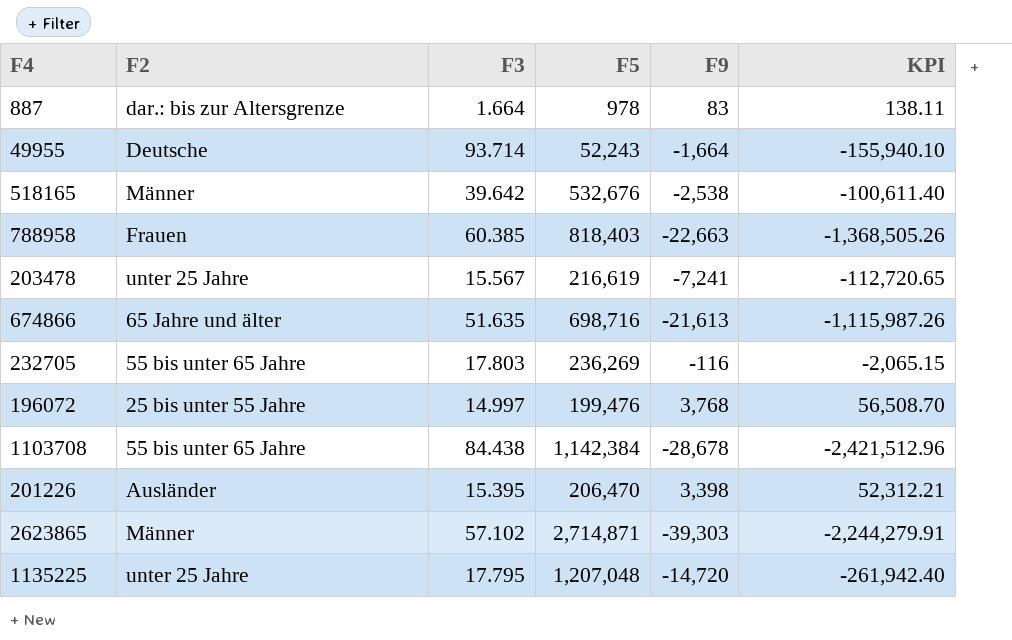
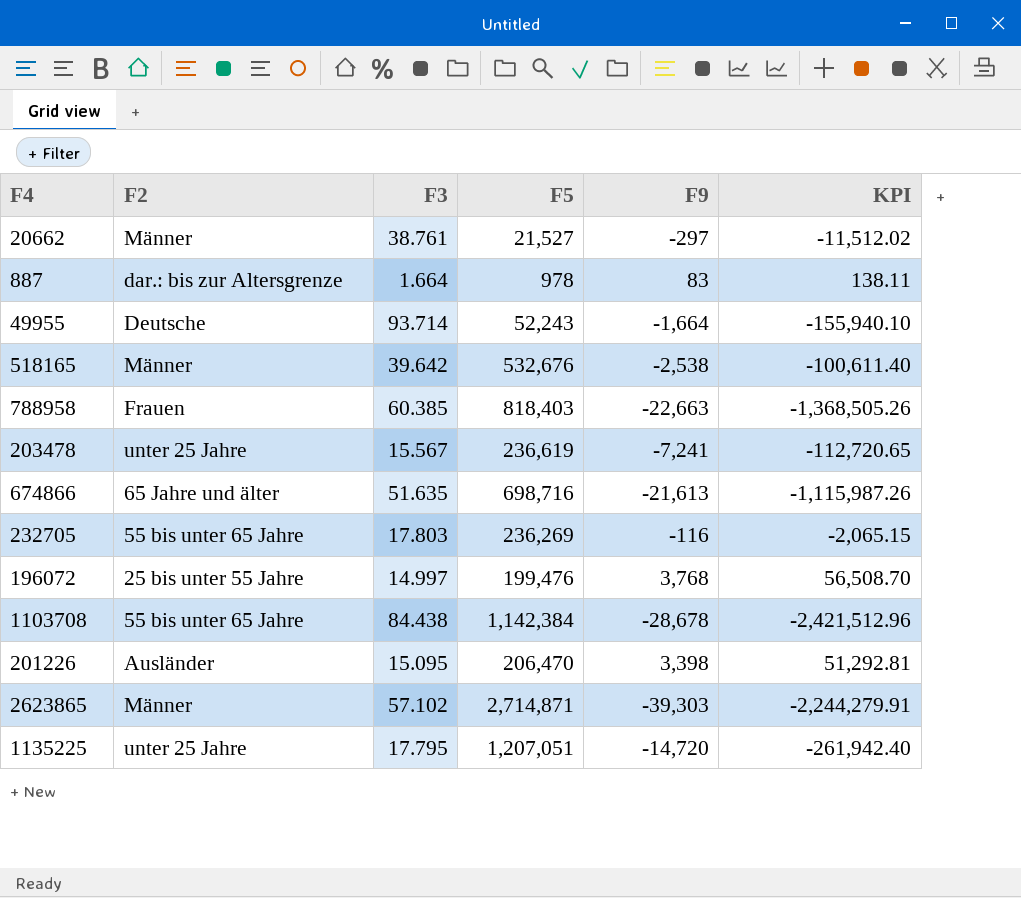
row 20662: none -> Männer | 38.761 | 21,527 | -297 | -11,512.02
203478 | F5: 216,619 -> 236,619
201226 | F3: 15.395 -> 15.095
201226 | KPI: 52,312.21 -> 51,292.81
1135225 | F5: 1,207,048 -> 1,207,051

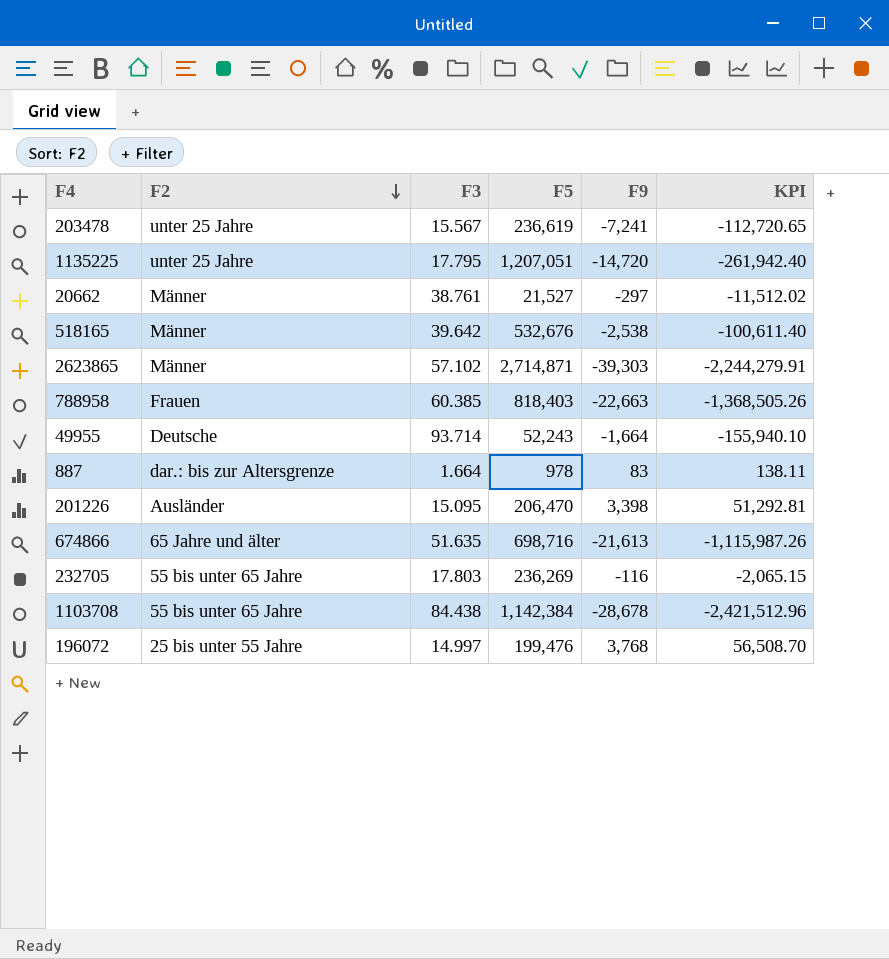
row order: none -> F2 descending

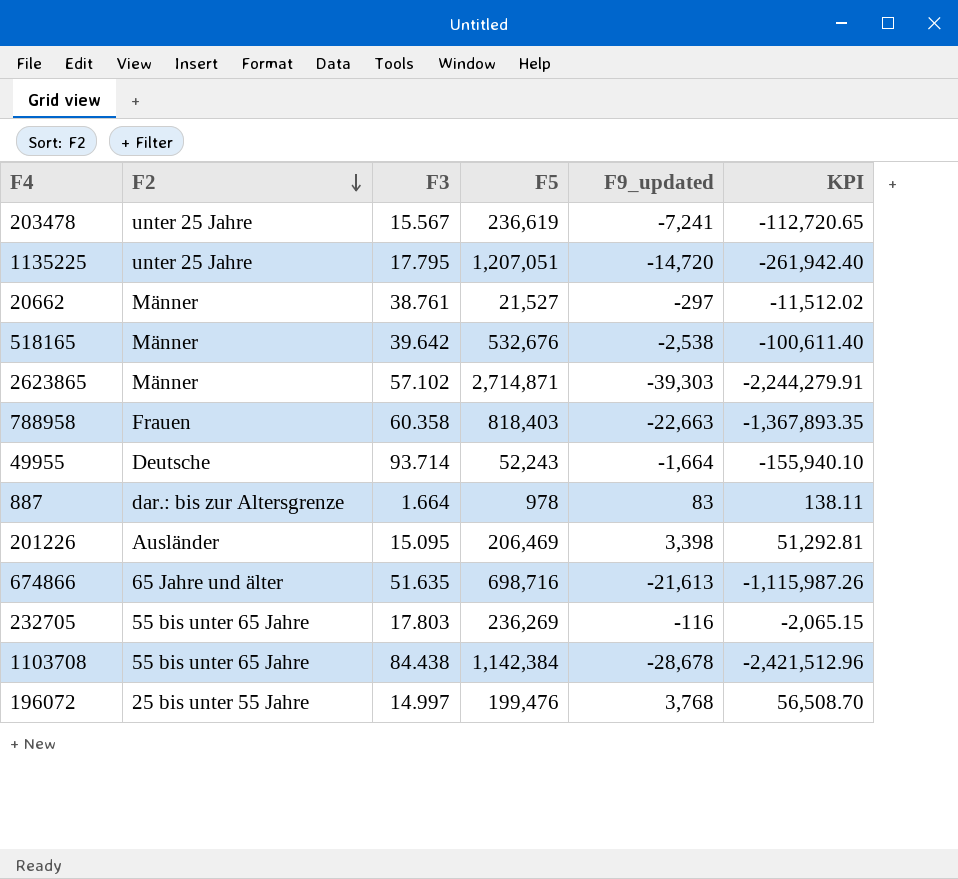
column name: F9 -> F9_updated
788958 | F3: 60.385 -> 60.358
788958 | KPI: -1,368,505.26 -> -1,367,893.35
201226 | F5: 206,470 -> 206,469

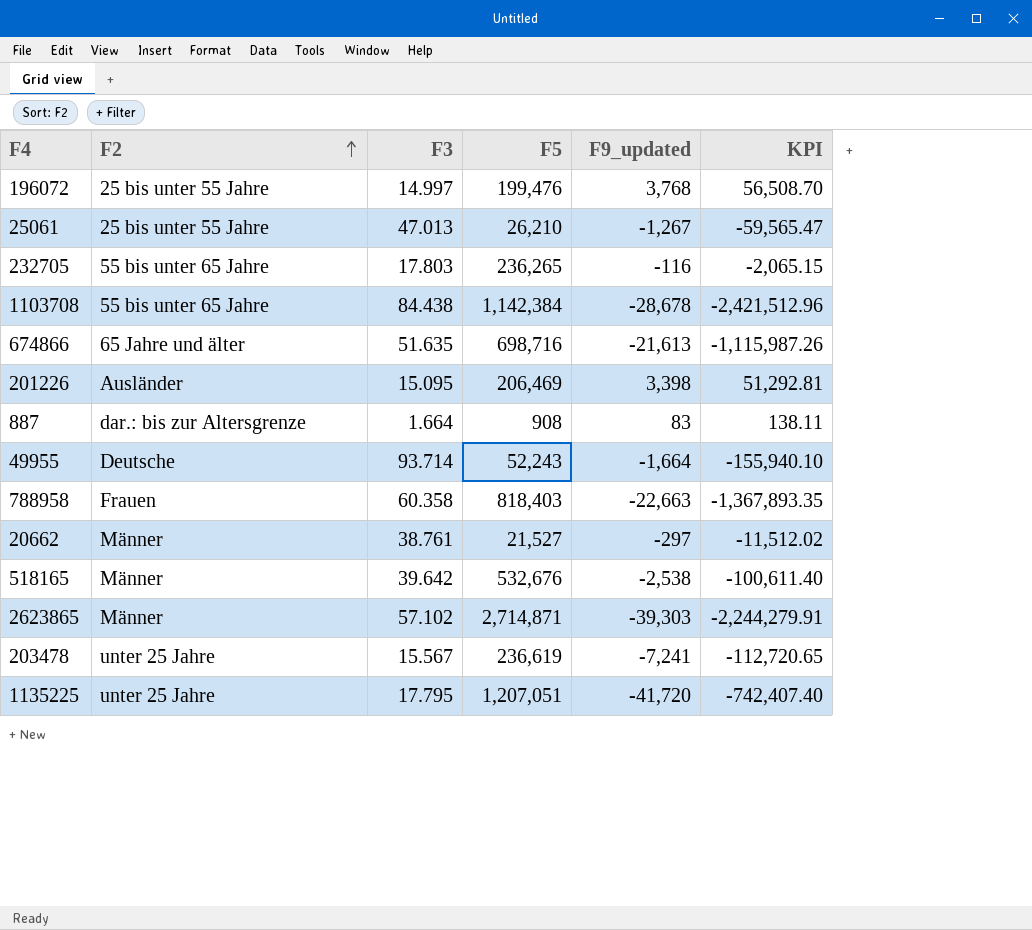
row order: F2 descending -> F2 ascending
row 25061: none -> 25 bis unter 55 Jahre | 47.013 | 26,210 | -1,267 | -59,565.47
232705 | F5: 236,269 -> 236,265
887 | F5: 978 -> 908
1135225 | F9_updated: -14,720 -> -41,720
1135225 | KPI: -261,942.40 -> -742,407.40

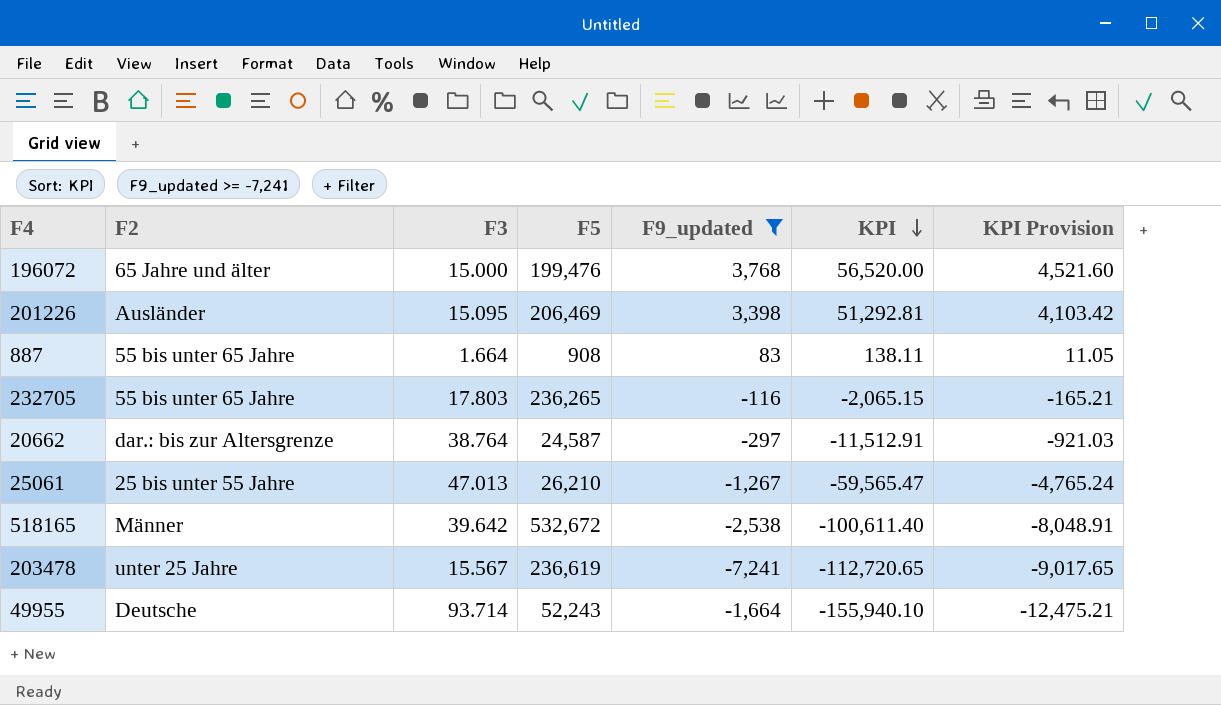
filter: none -> F9_updated >= -7,241
row order: F2 ascending -> KPI descending
column KPI Provision | formula: none -> [KPI] * 0.08
196072 | F2: 25 bis unter 55 Jahre -> 65 Jahre und älter
196072 | F3: 14.997 -> 15.000
196072 | KPI: 56,508.70 -> 56,520.00
887 | F2: dar.: bis zur Altersgrenze -> 55 bis unter 65 Jahre
20662 | F2: Männer -> dar.: bis zur Altersgrenze
20662 | F3: 38.761 -> 38.764
20662 | F5: 21,527 -> 24,587
20662 | KPI: -11,512.02 -> -11,512.91
518165 | F5: 532,676 -> 532,672

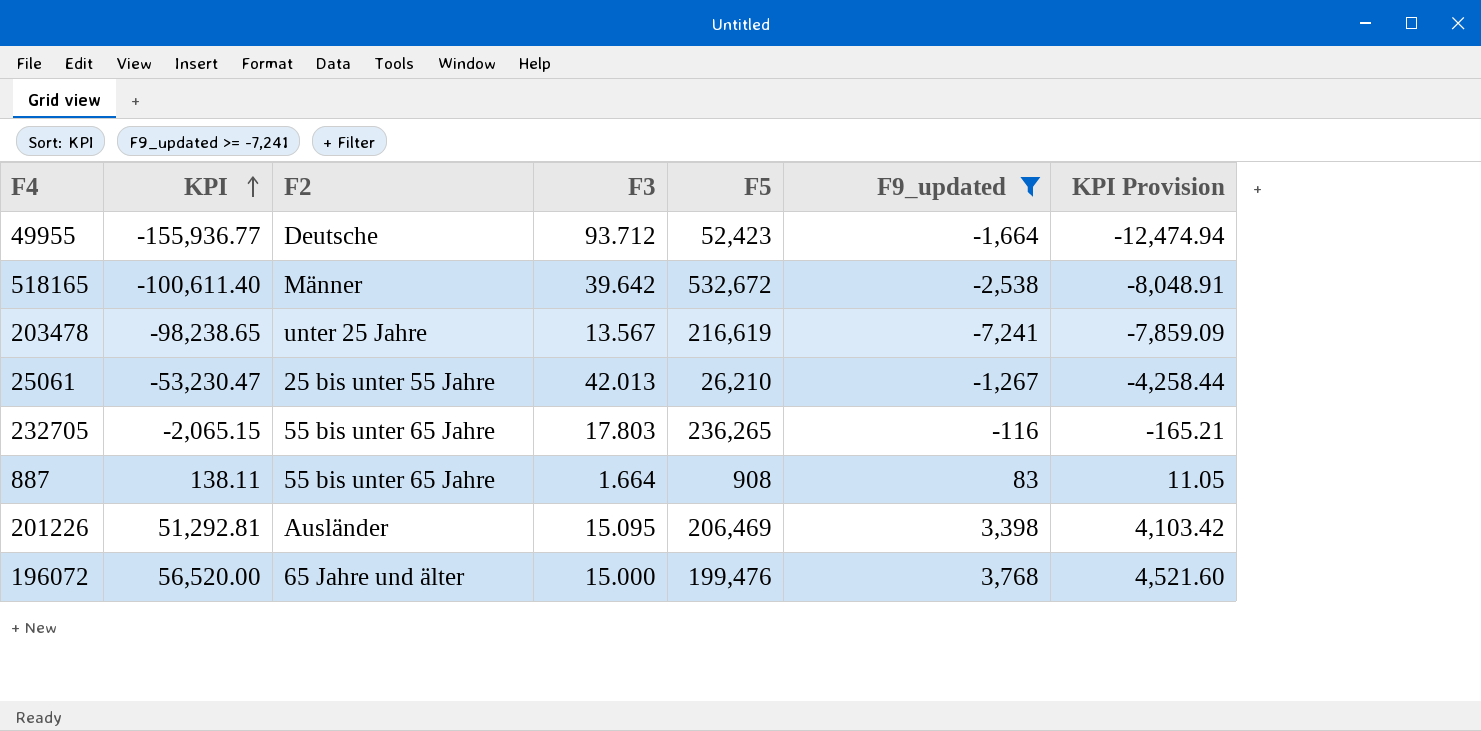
row order: KPI descending -> KPI ascending
column KPI | position: 6 -> 2
row 20662: dar.: bis zur Altersgrenze | 38.764 | 24,587 | -297 | -11,512.91 | -921.03 -> none
49955 | KPI: -155,940.10 -> -155,936.77
49955 | F3: 93.714 -> 93.712
49955 | F5: 52,243 -> 52,423
49955 | KPI Provision: -12,475.21 -> -12,474.94
203478 | KPI: -112,720.65 -> -98,238.65
203478 | F3: 15.567 -> 13.567
203478 | F5: 236,619 -> 216,619
203478 | KPI Provision: -9,017.65 -> -7,859.09
25061 | KPI: -59,565.47 -> -53,230.47
25061 | F3: 47.013 -> 42.013
25061 | KPI Provision: -4,765.24 -> -4,258.44

